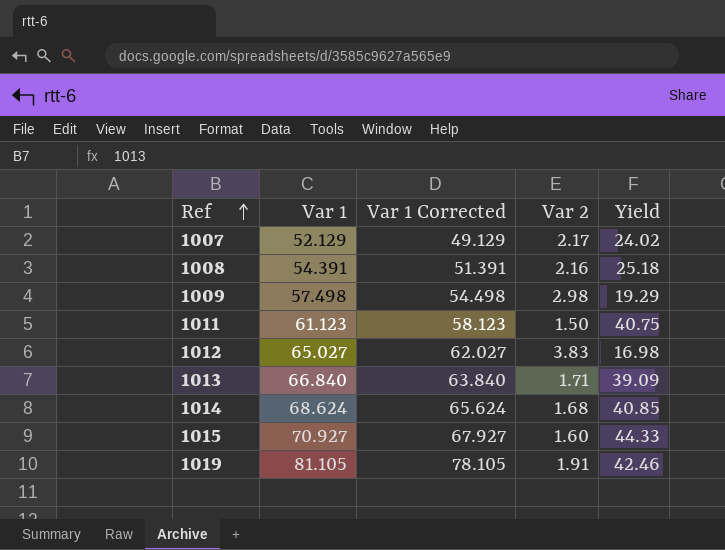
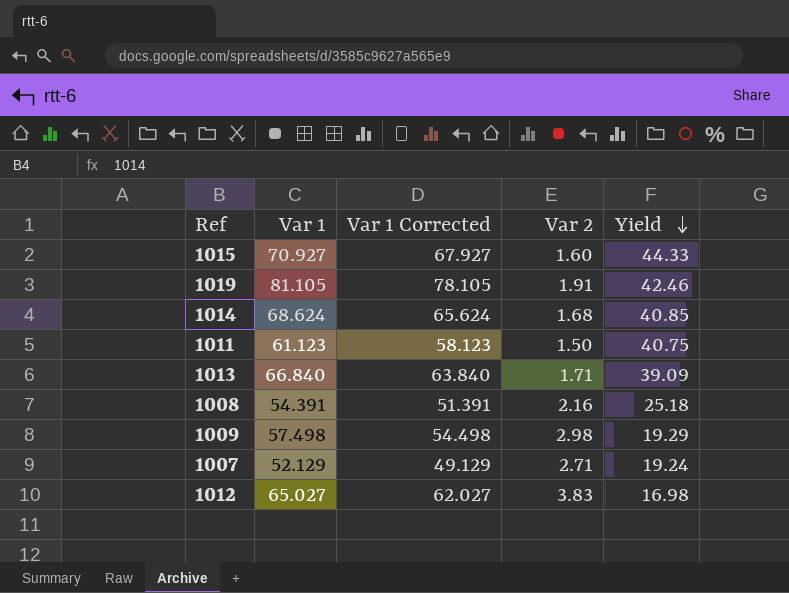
row order: Ref ascending -> Yield descending
1007 | Var 2: 2.17 -> 2.71
1007 | Yield: 24.02 -> 19.24

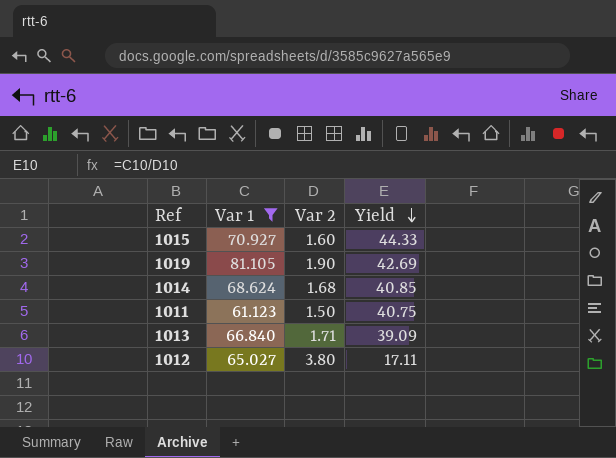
filter: none -> Var 1 >= 61.123
column Var 1 Corrected | formula: [Var 1] - 3 -> none
1019 | Var 2: 1.91 -> 1.90
1019 | Yield: 42.46 -> 42.69
1012 | Var 2: 3.83 -> 3.80
1012 | Yield: 16.98 -> 17.11

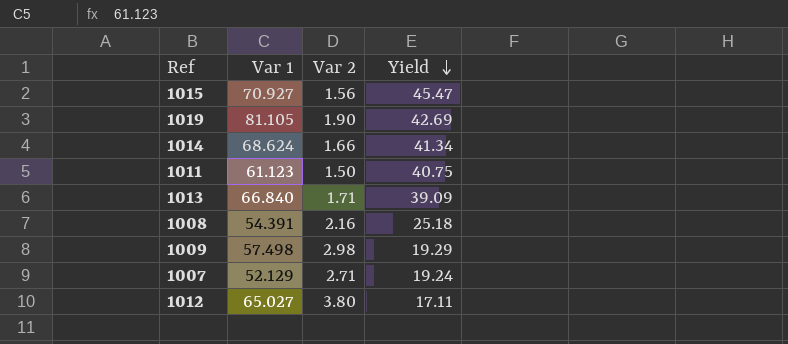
filter: Var 1 >= 61.123 -> none
1015 | Var 2: 1.60 -> 1.56
1015 | Yield: 44.33 -> 45.47
1014 | Var 2: 1.68 -> 1.66
1014 | Yield: 40.85 -> 41.34

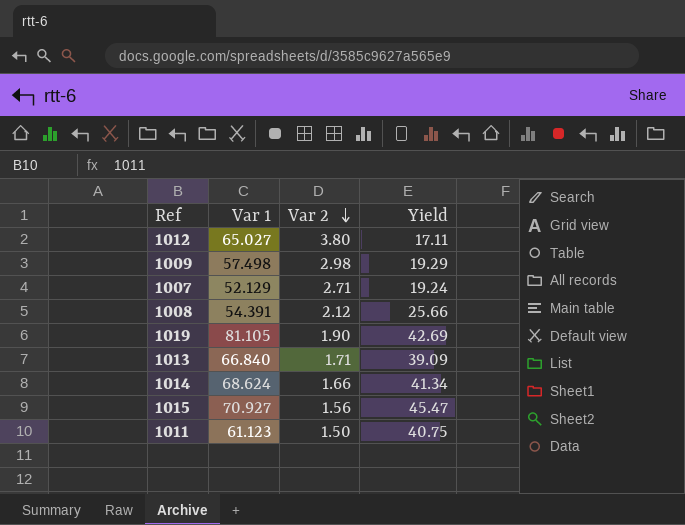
row order: Yield descending -> Var 2 descending
1008 | Var 2: 2.16 -> 2.12
1008 | Yield: 25.18 -> 25.66

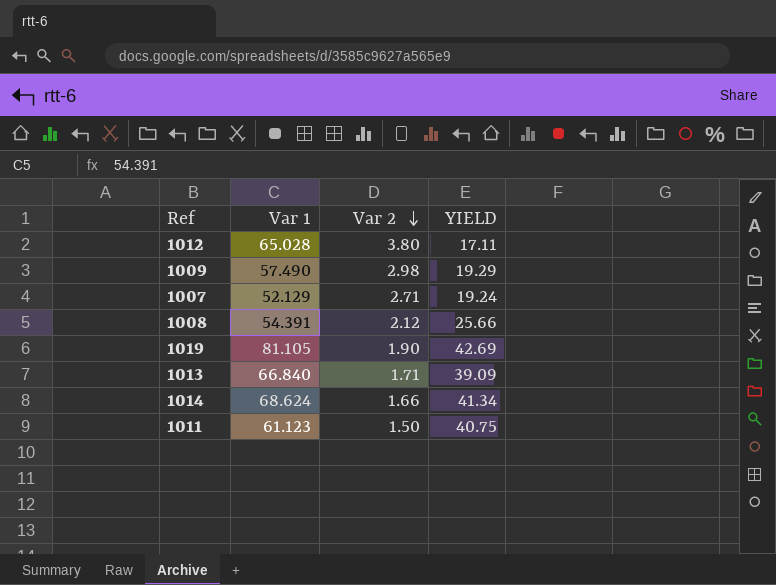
column name: Yield -> YIELD
row 1015: 70.927 | 1.56 | 45.47 -> none
1012 | Var 1: 65.027 -> 65.028
1009 | Var 1: 57.498 -> 57.490

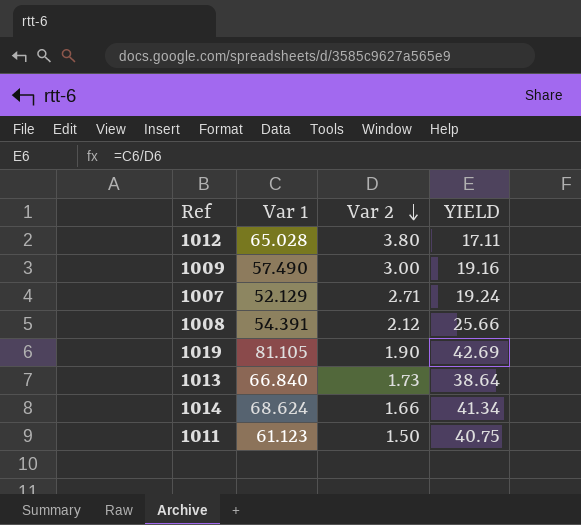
1009 | Var 2: 2.98 -> 3.00
1009 | YIELD: 19.29 -> 19.16
1013 | Var 2: 1.71 -> 1.73
1013 | YIELD: 39.09 -> 38.64

